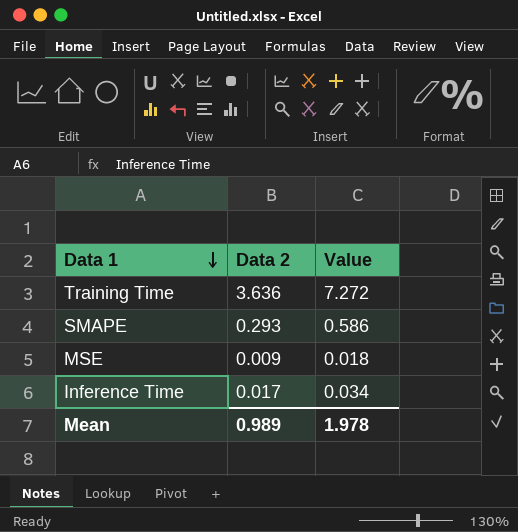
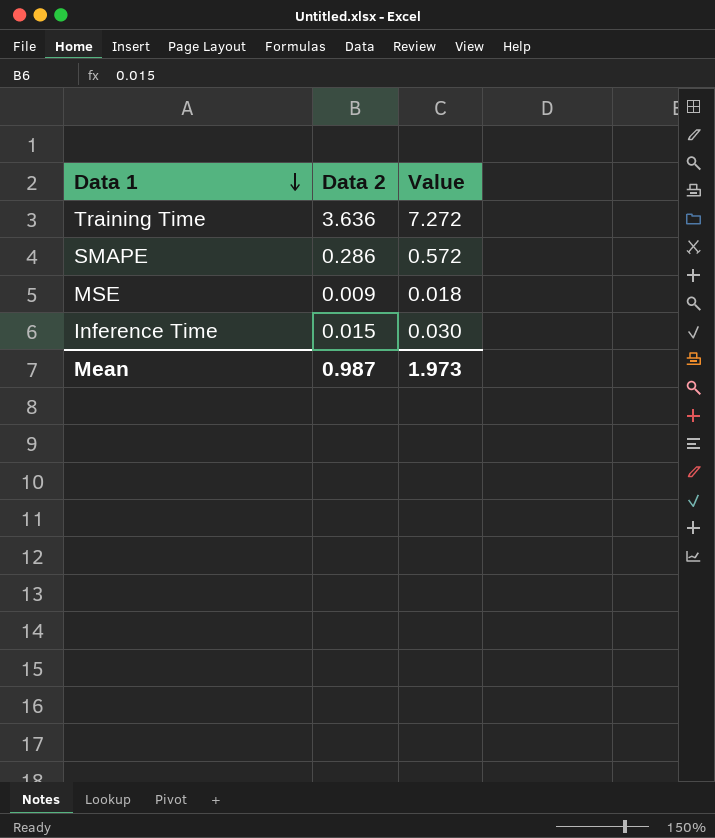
SMAPE | Data 2: 0.293 -> 0.286
SMAPE | Value: 0.586 -> 0.572
Inference Time | Data 2: 0.017 -> 0.015
Inference Time | Value: 0.034 -> 0.030
Mean | Data 2: 0.989 -> 0.987
Mean | Value: 1.978 -> 1.973

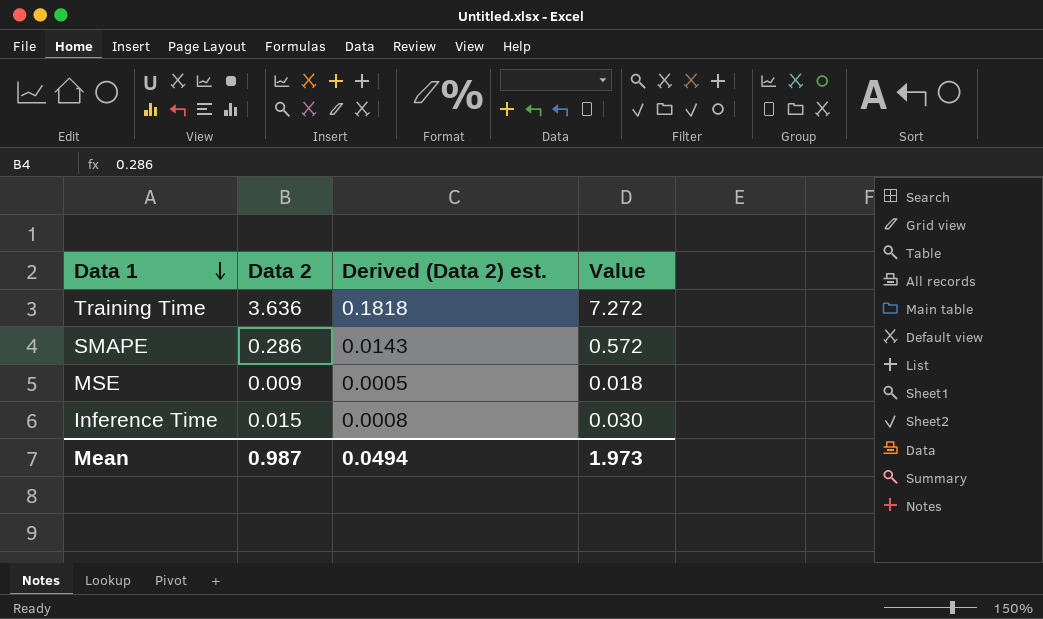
column Derived (Data 2) est. | formula: none -> [Data 2] * 0.05

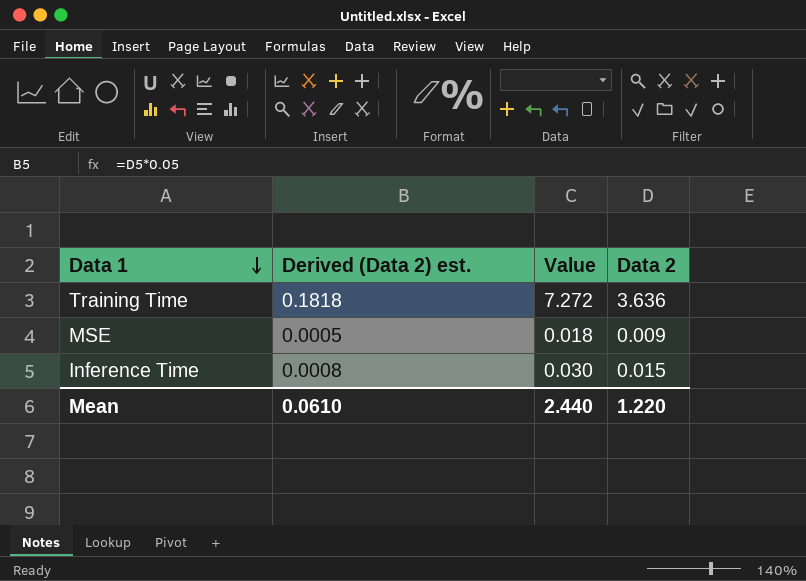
column Data 2 | position: 2 -> 4
row SMAPE: 0.286 | 0.0143 | 0.572 -> none
Mean | Derived (Data 2) est.: 0.0494 -> 0.0610
Mean | Value: 1.973 -> 2.440
Mean | Data 2: 0.987 -> 1.220

